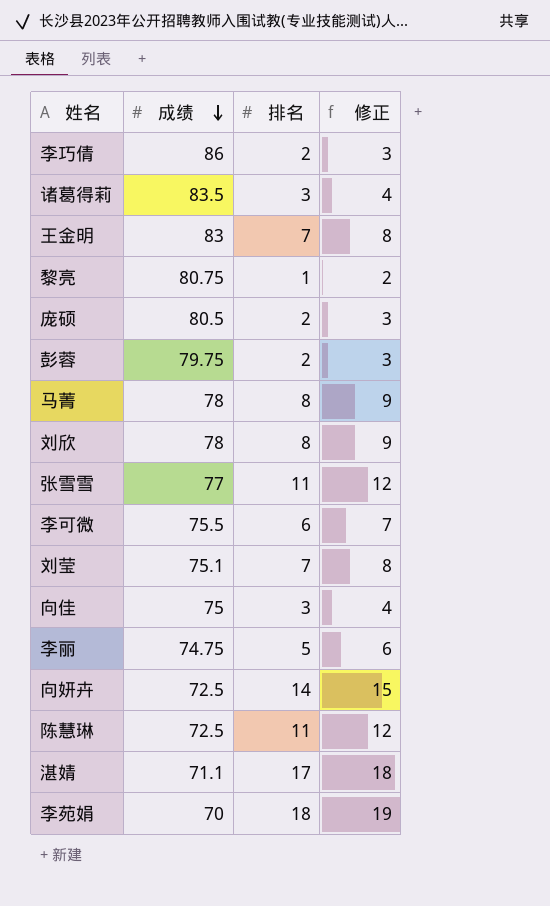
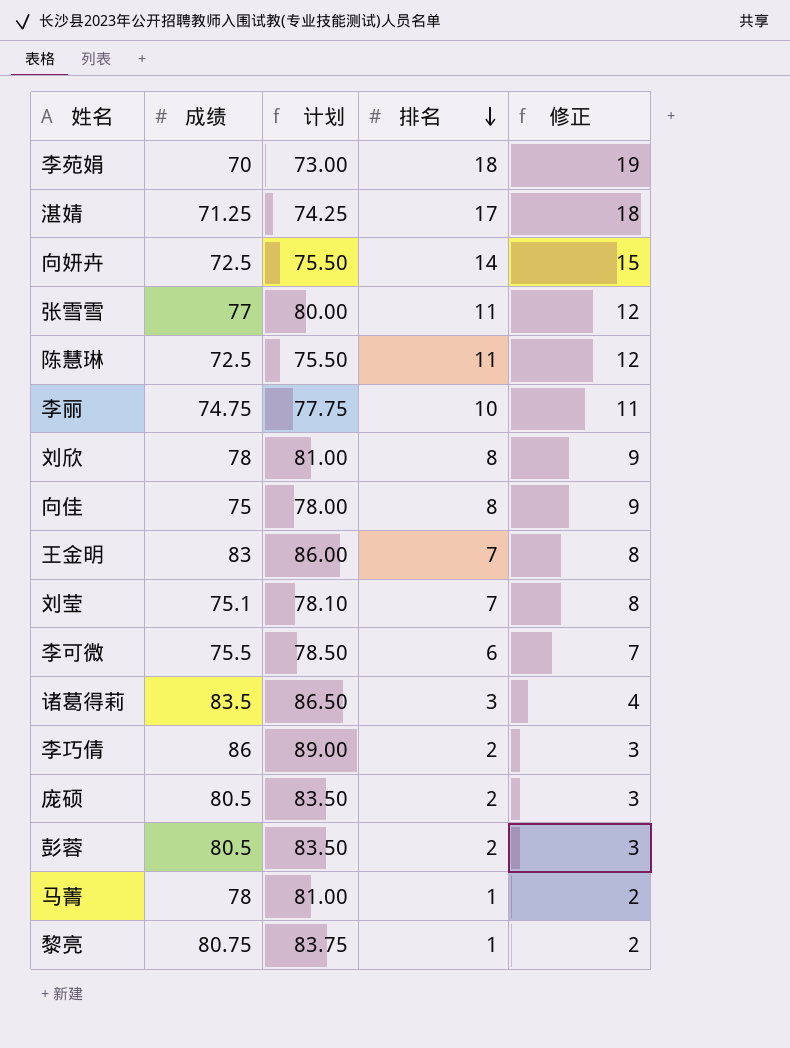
row order: 成绩 descending -> 排名 descending
column 计划 | formula: none -> [成绩] + 3
湛婧 | 成绩: 71.1 -> 71.25
李丽 | 排名: 5 -> 10
李丽 | 修正: 6 -> 11
向佳 | 排名: 3 -> 8
向佳 | 修正: 4 -> 9
彭蓉 | 成绩: 79.75 -> 80.5
马菁 | 排名: 8 -> 1
马菁 | 修正: 9 -> 2

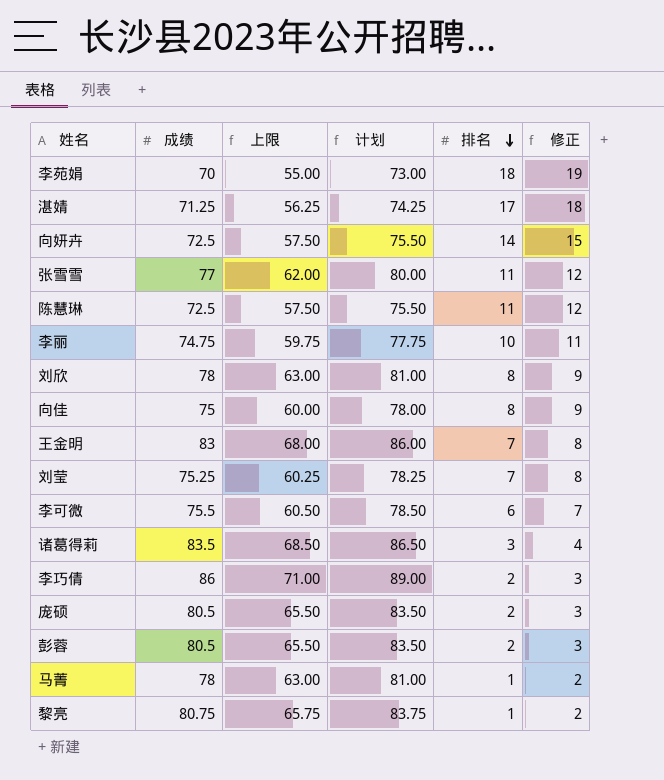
column 上限 | formula: none -> [成绩] - 15
刘莹 | 成绩: 75.1 -> 75.25
刘莹 | 计划: 78.10 -> 78.25

